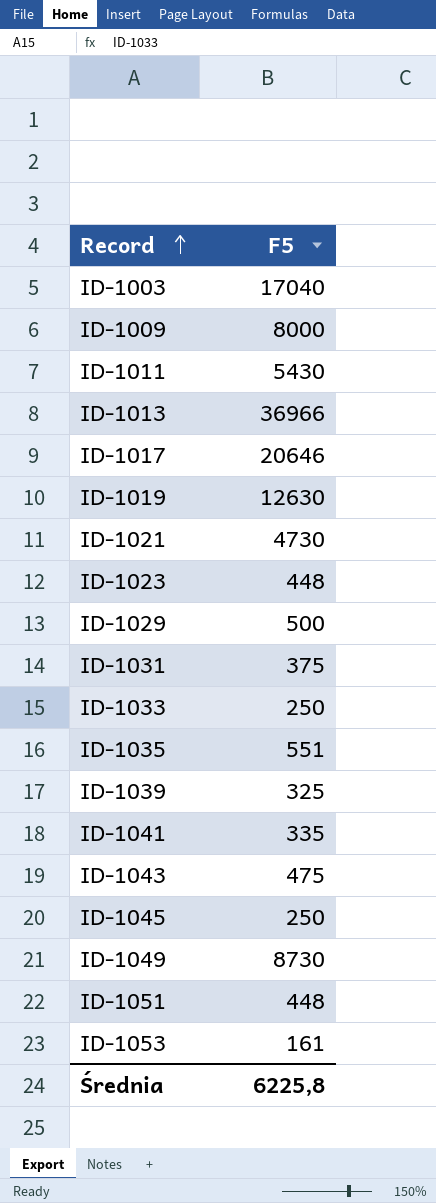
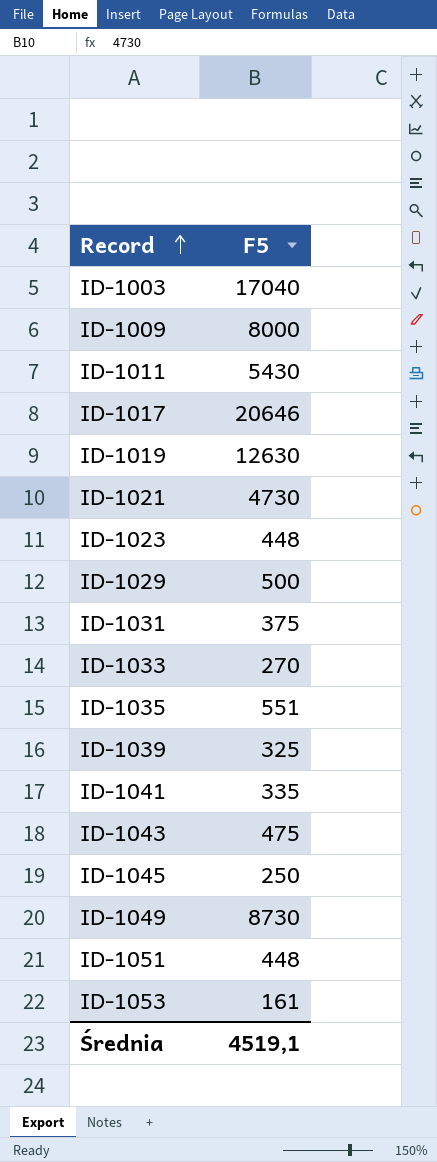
row ID-1013: 36966 -> none
ID-1033 | F5: 250 -> 270
Średnia | F5: 6225,8 -> 4519,1

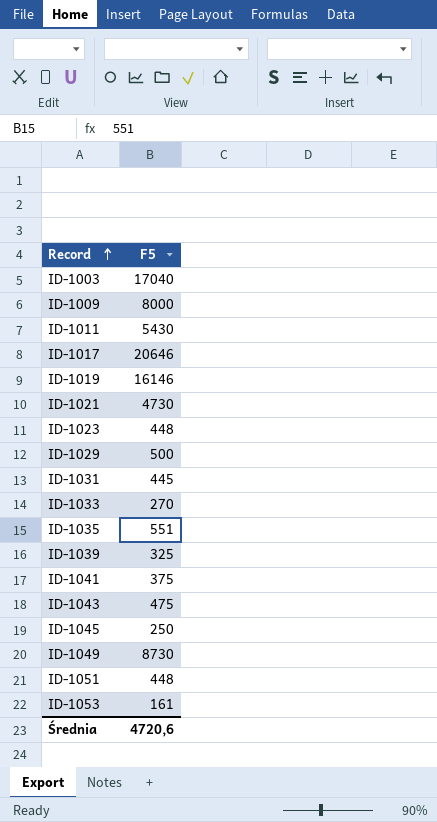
ID-1019 | F5: 12630 -> 16146
ID-1031 | F5: 375 -> 445
ID-1041 | F5: 335 -> 375
Średnia | F5: 4519,1 -> 4720,6

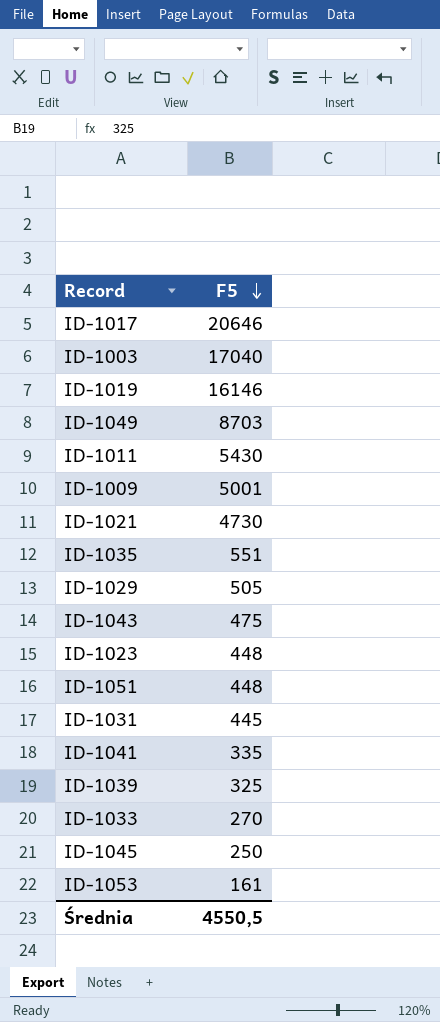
row order: Record ascending -> F5 descending
ID-1049 | F5: 8730 -> 8703
ID-1009 | F5: 8000 -> 5001
ID-1029 | F5: 500 -> 505
ID-1041 | F5: 375 -> 335
Średnia | F5: 4720,6 -> 4550,5

